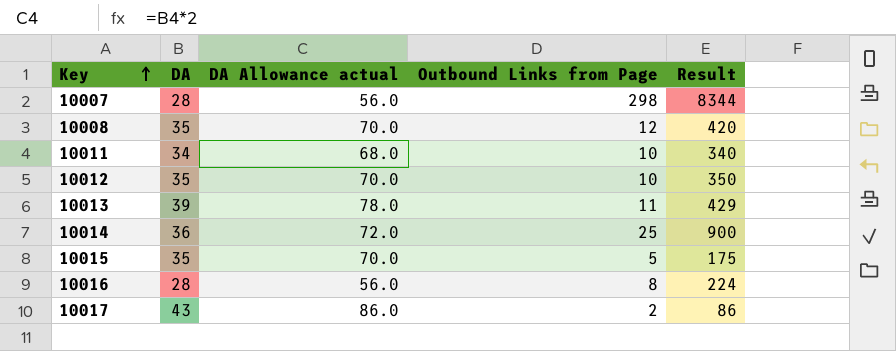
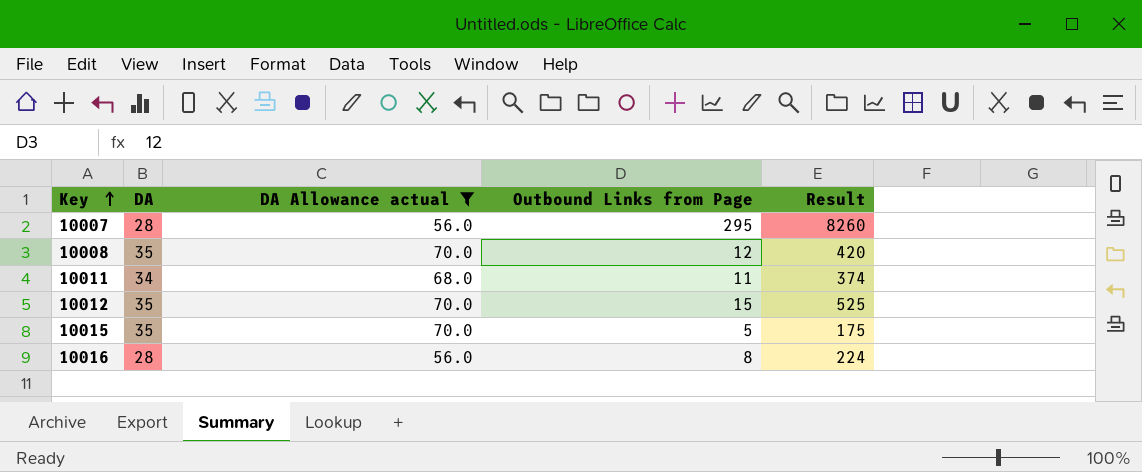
filter: none -> DA Allowance actual <= 70.0
10007 | Outbound Links from Page: 298 -> 295
10007 | Result: 8344 -> 8260
10011 | Outbound Links from Page: 10 -> 11
10011 | Result: 340 -> 374
10012 | Outbound Links from Page: 10 -> 15
10012 | Result: 350 -> 525

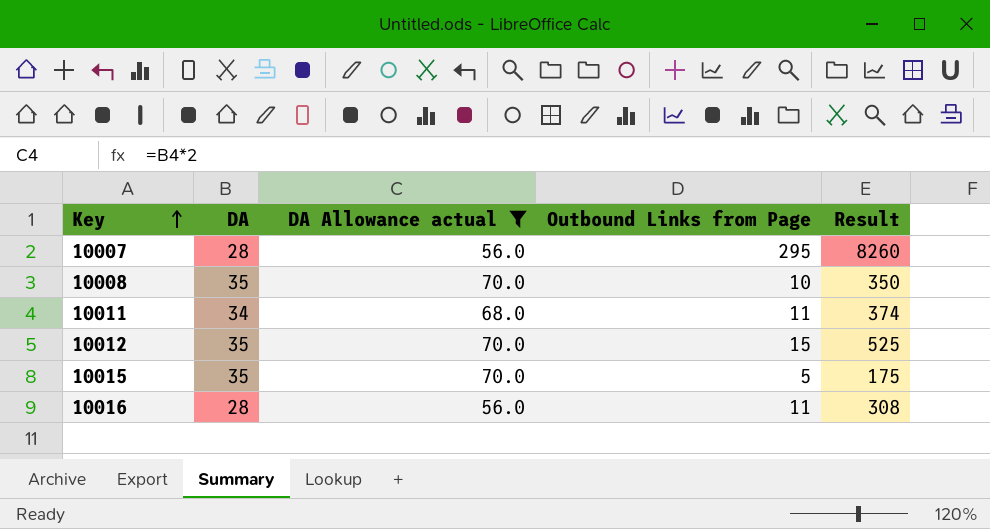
10008 | Outbound Links from Page: 12 -> 10
10008 | Result: 420 -> 350
10016 | Outbound Links from Page: 8 -> 11
10016 | Result: 224 -> 308

